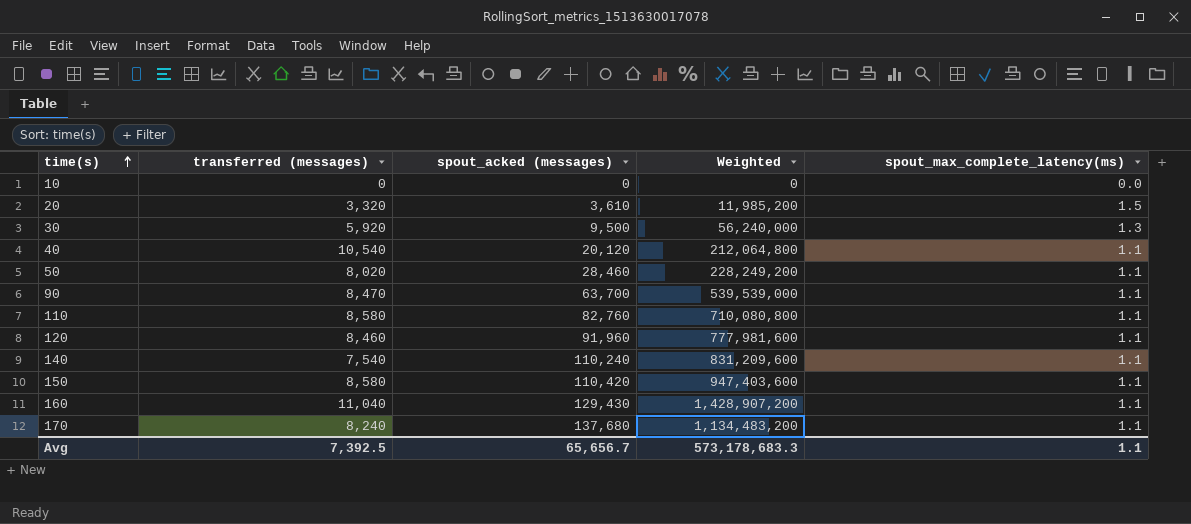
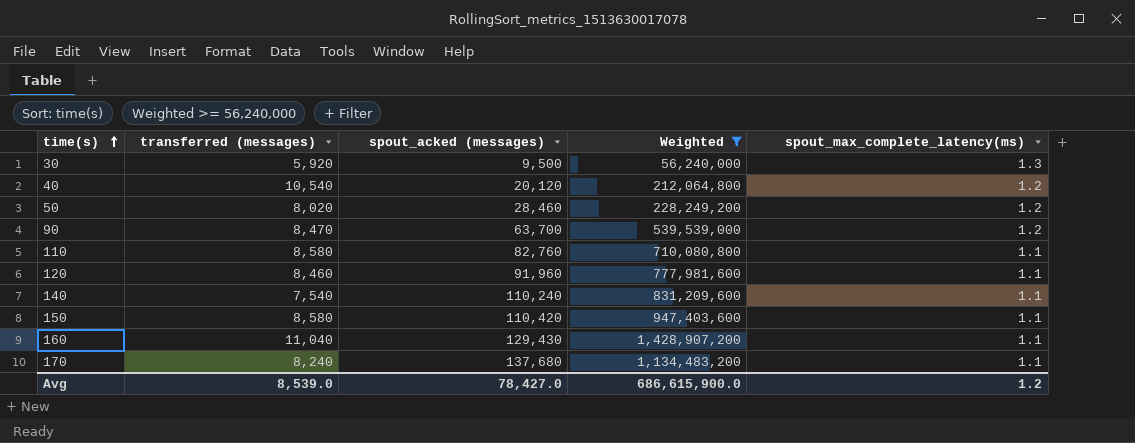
filter: none -> Weighted >= 56,240,000
40 | spout_max_complete_latency(ms): 1.1 -> 1.2
50 | spout_max_complete_latency(ms): 1.1 -> 1.2
90 | spout_max_complete_latency(ms): 1.1 -> 1.2
Avg | transferred (messages): 7,392.5 -> 8,539.0
Avg | spout_acked (messages): 65,656.7 -> 78,427.0
Avg | Weighted: 573,178,683.3 -> 686,615,900.0
Avg | spout_max_complete_latency(ms): 1.1 -> 1.2

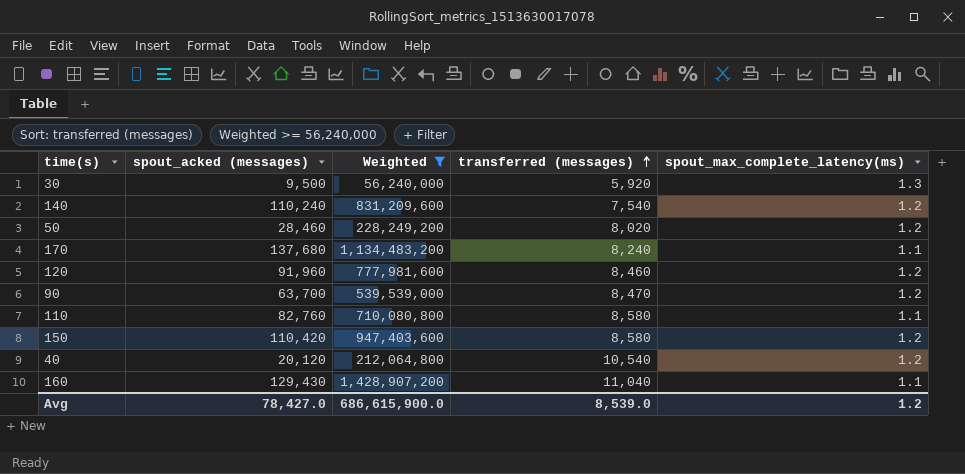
row order: time(s) ascending -> transferred (messages) ascending
column transferred (messages) | position: 2 -> 4
140 | spout_max_complete_latency(ms): 1.1 -> 1.2
120 | spout_max_complete_latency(ms): 1.1 -> 1.2
150 | spout_max_complete_latency(ms): 1.1 -> 1.2

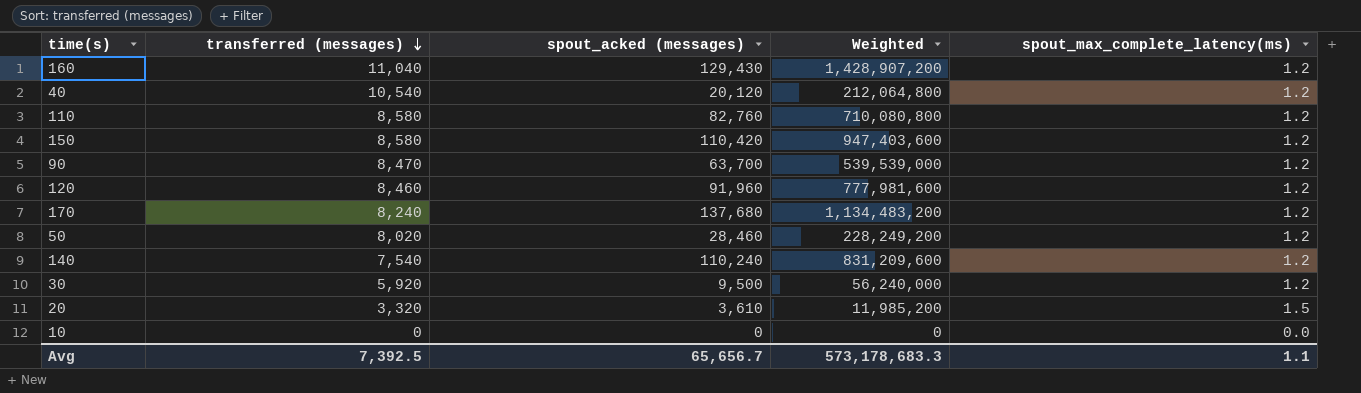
filter: Weighted >= 56,240,000 -> none
row order: transferred (messages) ascending -> transferred (messages) descending
column transferred (messages) | position: 4 -> 2
160 | spout_max_complete_latency(ms): 1.1 -> 1.2
110 | spout_max_complete_latency(ms): 1.1 -> 1.2
170 | spout_max_complete_latency(ms): 1.1 -> 1.2
30 | spout_max_complete_latency(ms): 1.3 -> 1.2
Avg | transferred (messages): 8,539.0 -> 7,392.5
Avg | spout_acked (messages): 78,427.0 -> 65,656.7
Avg | Weighted: 686,615,900.0 -> 573,178,683.3
Avg | spout_max_complete_latency(ms): 1.2 -> 1.1

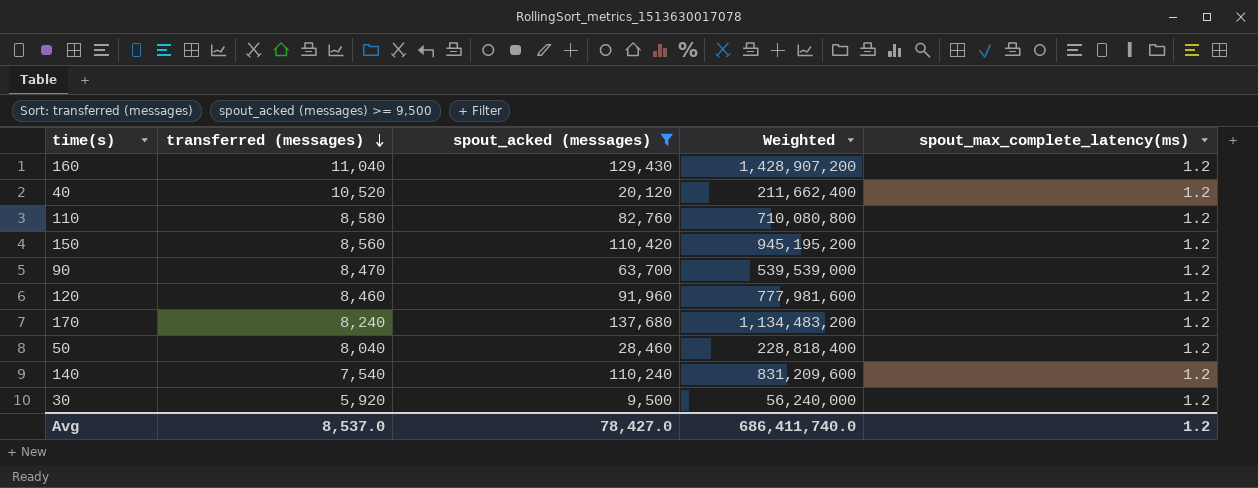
filter: none -> spout_acked (messages) >= 9,500
40 | transferred (messages): 10,540 -> 10,520
40 | Weighted: 212,064,800 -> 211,662,400
150 | transferred (messages): 8,580 -> 8,560
150 | Weighted: 947,403,600 -> 945,195,200
50 | transferred (messages): 8,020 -> 8,040
50 | Weighted: 228,249,200 -> 228,818,400
Avg | transferred (messages): 7,392.5 -> 8,537.0
Avg | spout_acked (messages): 65,656.7 -> 78,427.0
Avg | Weighted: 573,178,683.3 -> 686,411,740.0
Avg | spout_max_complete_latency(ms): 1.1 -> 1.2

